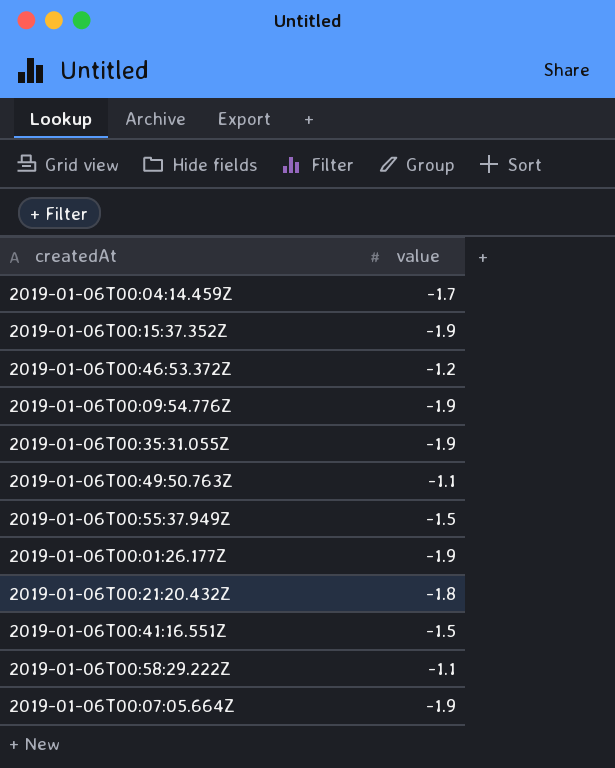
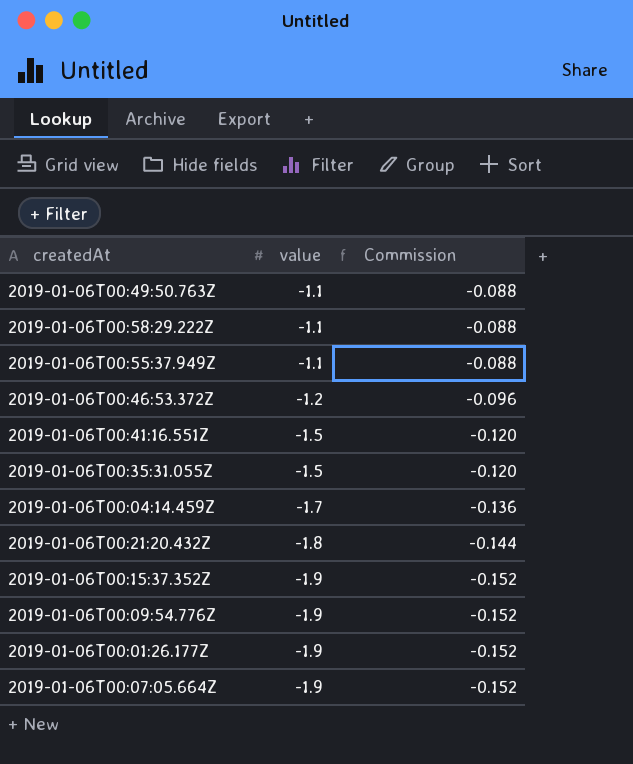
row order: none -> value descending
column Commission | formula: none -> [value] * 0.08
2019-01-06T00:55:37.949Z | value: -1.5 -> -1.1
2019-01-06T00:35:31.055Z | value: -1.9 -> -1.5

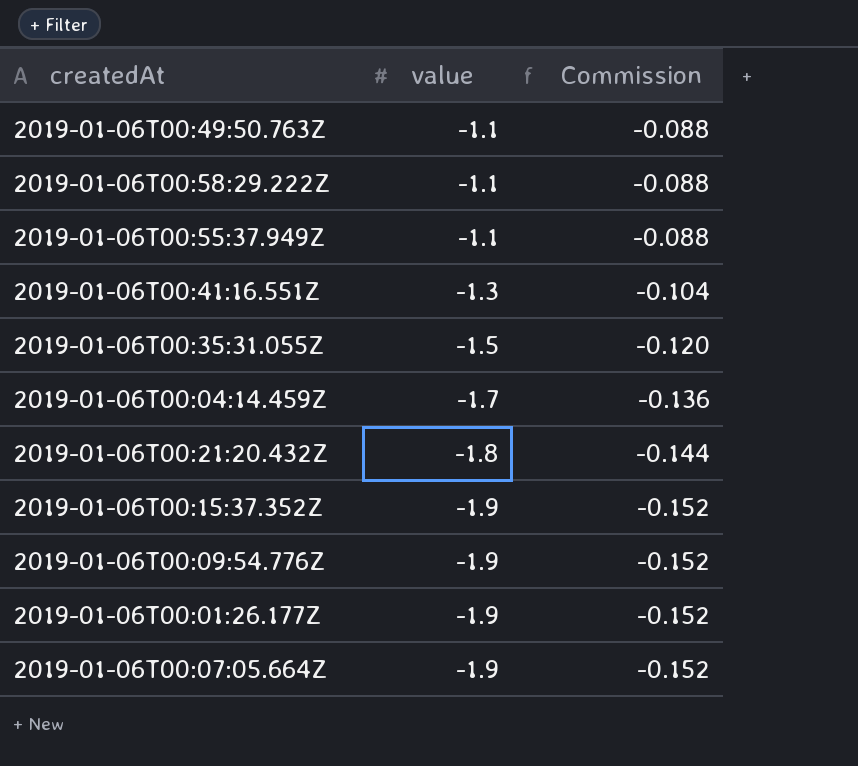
row 2019-01-06T00:46:53.372Z: -1.2 | -0.096 -> none
2019-01-06T00:41:16.551Z | value: -1.5 -> -1.3
2019-01-06T00:41:16.551Z | Commission: -0.120 -> -0.104

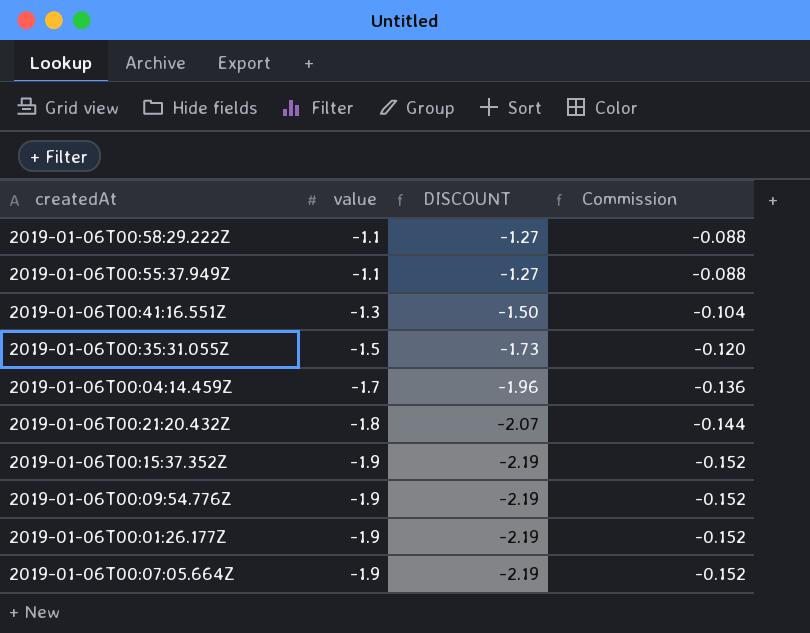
column DISCOUNT | formula: none -> [value] * 1.15
row 2019-01-06T00:49:50.763Z: -1.1 | -0.088 -> none

